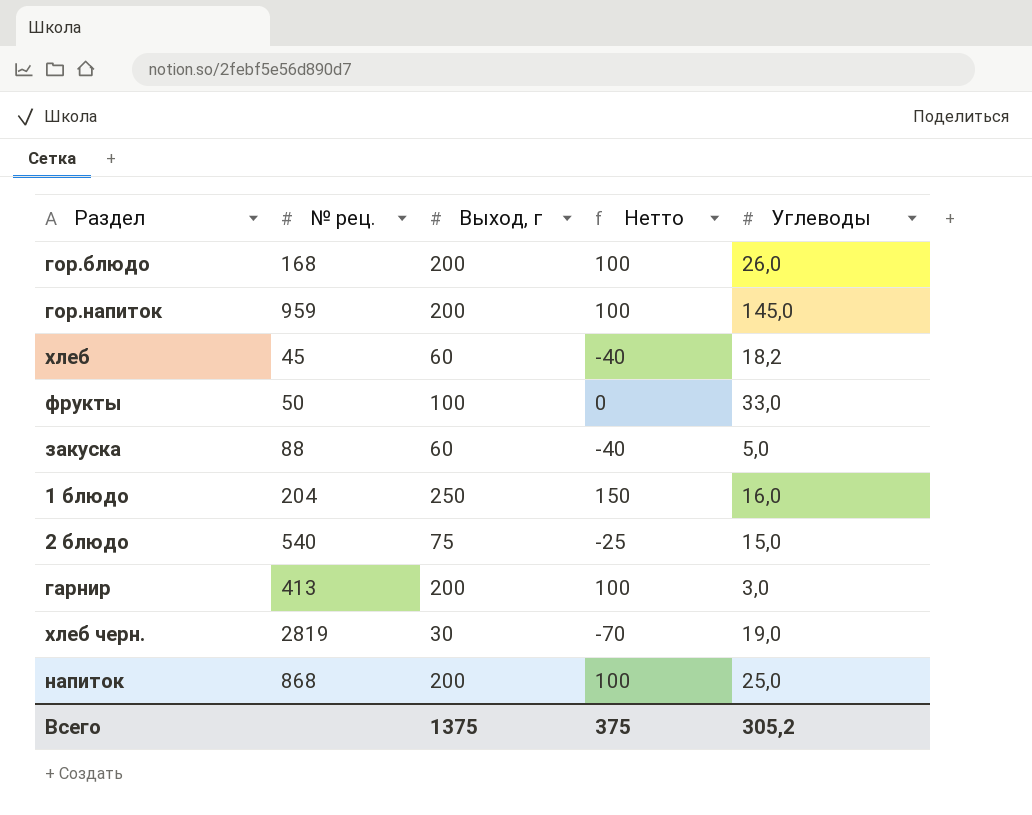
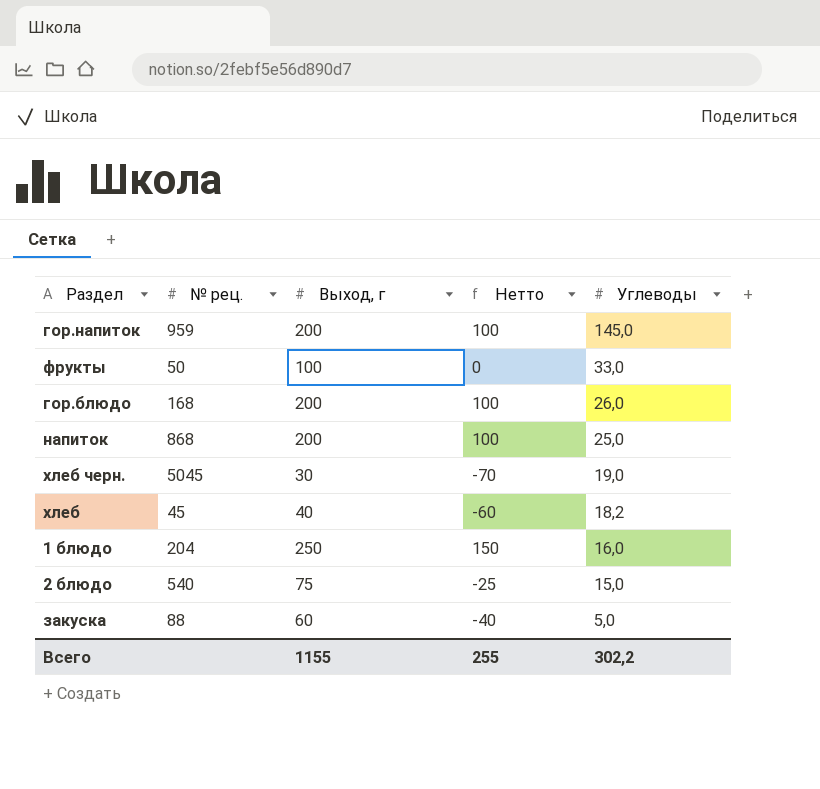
row order: none -> Углеводы descending
row гарнир: 413 | 200 | 100 | 3,0 -> none
хлеб черн. | № рец.: 2819 -> 5045
хлеб | Выход, г: 60 -> 40
хлеб | Нетто: -40 -> -60
Всего | Выход, г: 1375 -> 1155
Всего | Нетто: 375 -> 255
Всего | Углеводы: 305,2 -> 302,2

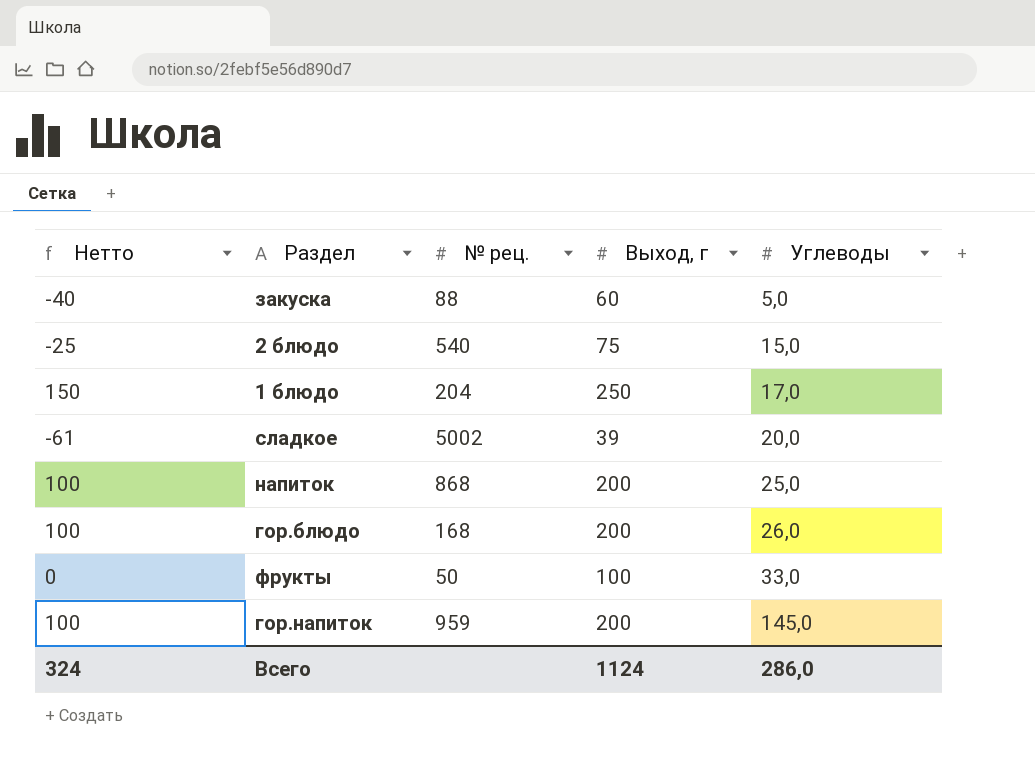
row order: Углеводы descending -> Углеводы ascending
column Нетто | position: 4 -> 1
row хлеб черн.: 5045 | 30 | -70 | 19,0 -> none
row хлеб: 45 | 40 | -60 | 18,2 -> none
1 блюдо | Углеводы: 16,0 -> 17,0
row сладкое: none -> -61 | 5002 | 39 | 20,0
Всего | Нетто: 255 -> 324
Всего | Выход, г: 1155 -> 1124
Всего | Углеводы: 302,2 -> 286,0

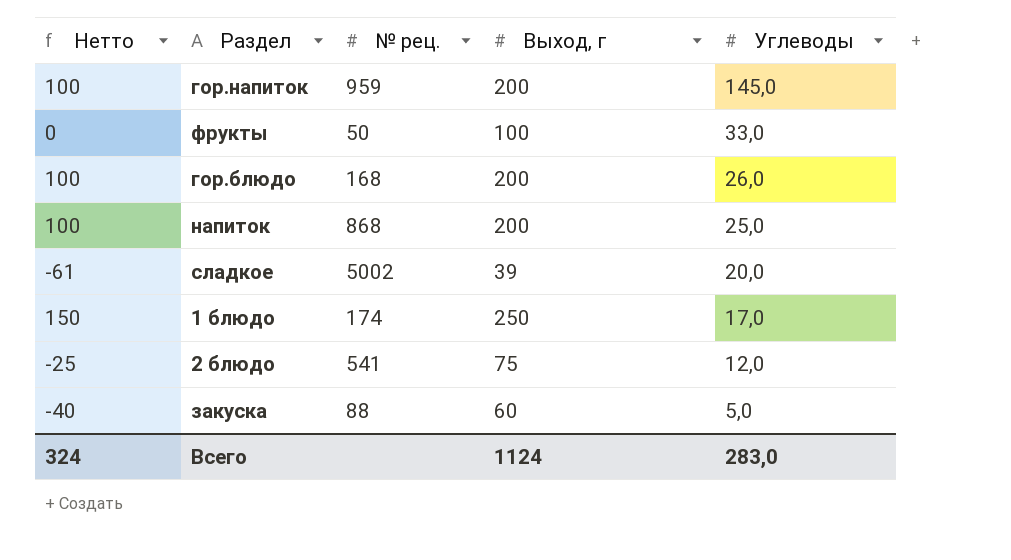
row order: Углеводы ascending -> Углеводы descending
1 блюдо | № рец.: 204 -> 174
2 блюдо | № рец.: 540 -> 541
2 блюдо | Углеводы: 15,0 -> 12,0
Всего | Углеводы: 286,0 -> 283,0

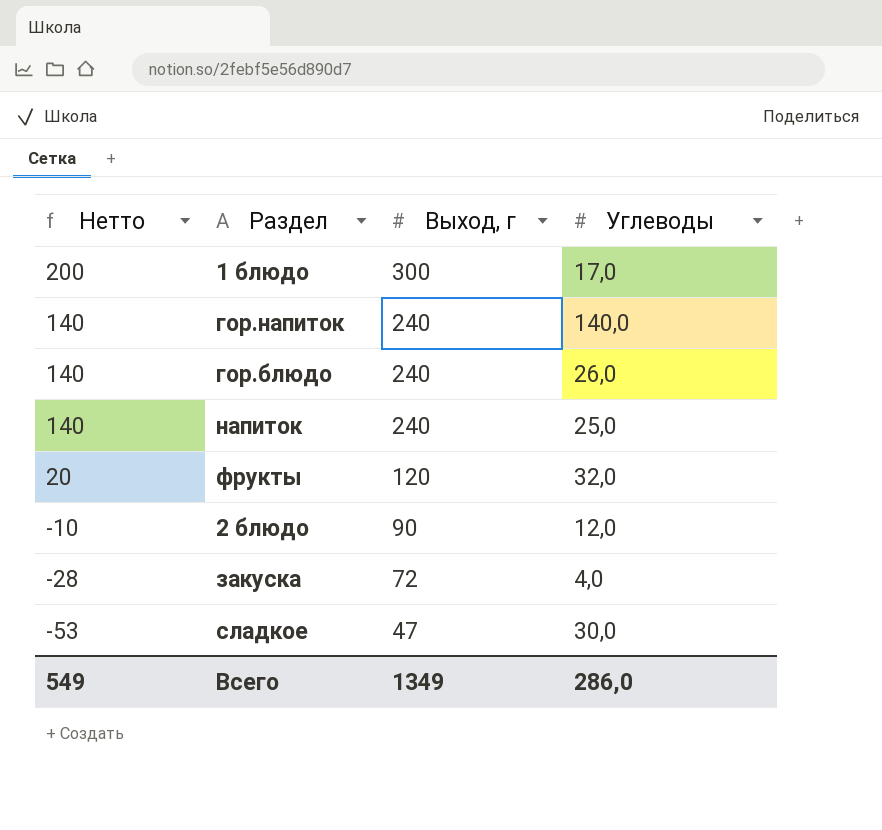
row order: Углеводы descending -> Нетто descending
column № рец. | position: 3 -> none
1 блюдо | Нетто: 150 -> 200
1 блюдо | Выход, г: 250 -> 300
гор.напиток | Нетто: 100 -> 140
гор.напиток | Выход, г: 200 -> 240
гор.напиток | Углеводы: 145,0 -> 140,0
гор.блюдо | Нетто: 100 -> 140
гор.блюдо | Выход, г: 200 -> 240
напиток | Нетто: 100 -> 140
напиток | Выход, г: 200 -> 240
фрукты | Нетто: 0 -> 20
фрукты | Выход, г: 100 -> 120
фрукты | Углеводы: 33,0 -> 32,0
2 блюдо | Нетто: -25 -> -10
2 блюдо | Выход, г: 75 -> 90
закуска | Нетто: -40 -> -28
закуска | Выход, г: 60 -> 72
закуска | Углеводы: 5,0 -> 4,0
сладкое | Нетто: -61 -> -53
сладкое | Выход, г: 39 -> 47
сладкое | Углеводы: 20,0 -> 30,0
Всего | Нетто: 324 -> 549
Всего | Выход, г: 1124 -> 1349
Всего | Углеводы: 283,0 -> 286,0

